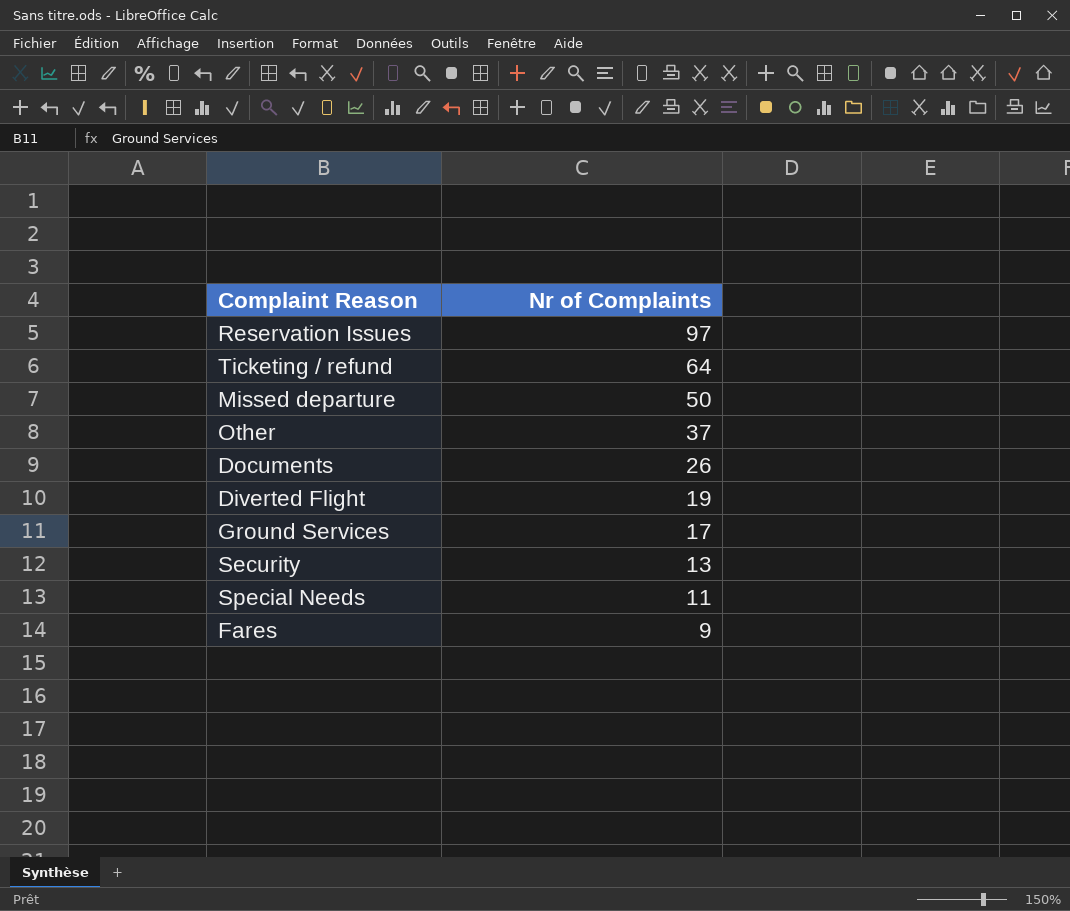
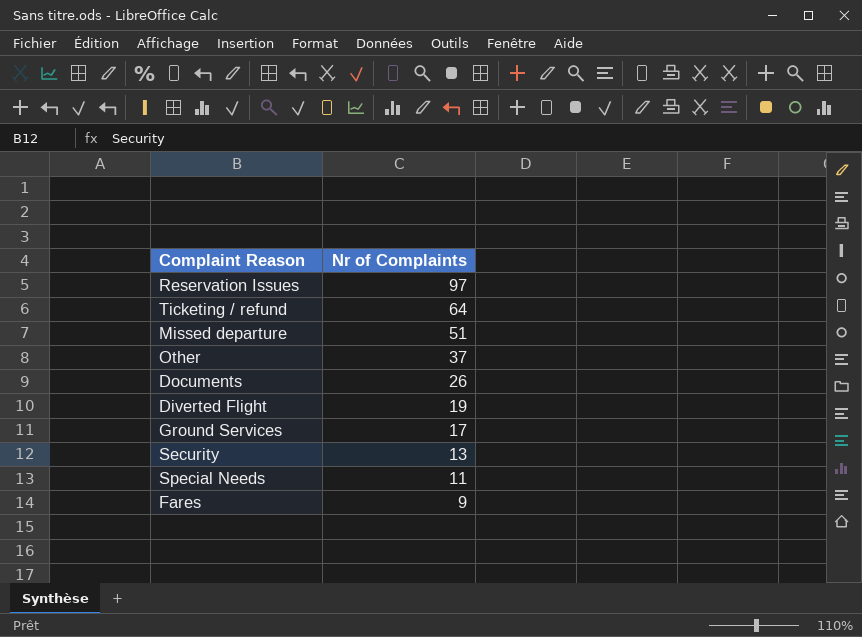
Missed departure | Nr of Complaints: 50 -> 51

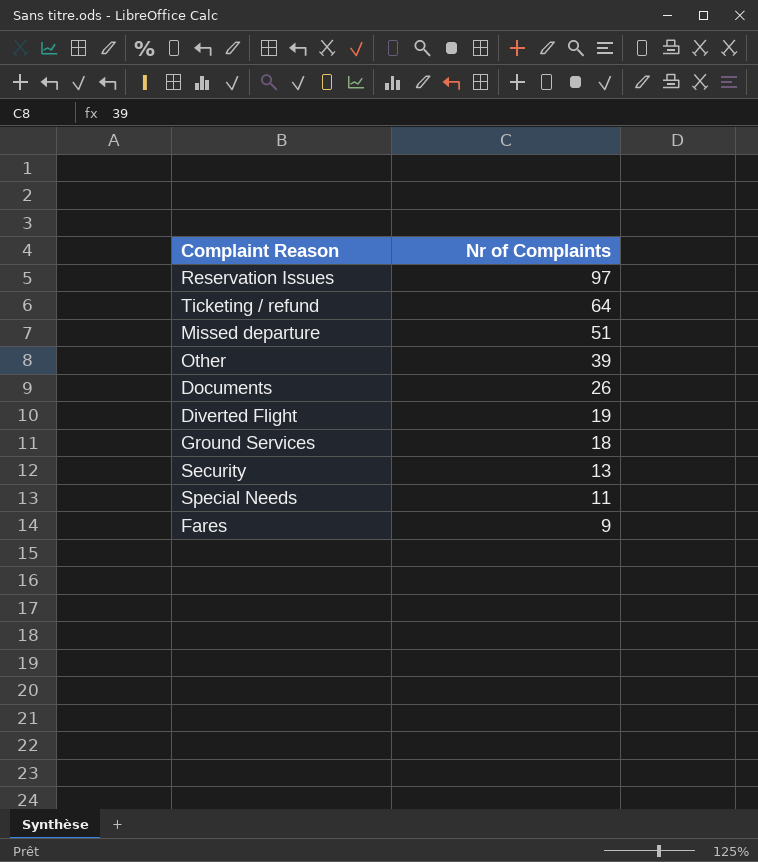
Other | Nr of Complaints: 37 -> 39
Ground Services | Nr of Complaints: 17 -> 18

